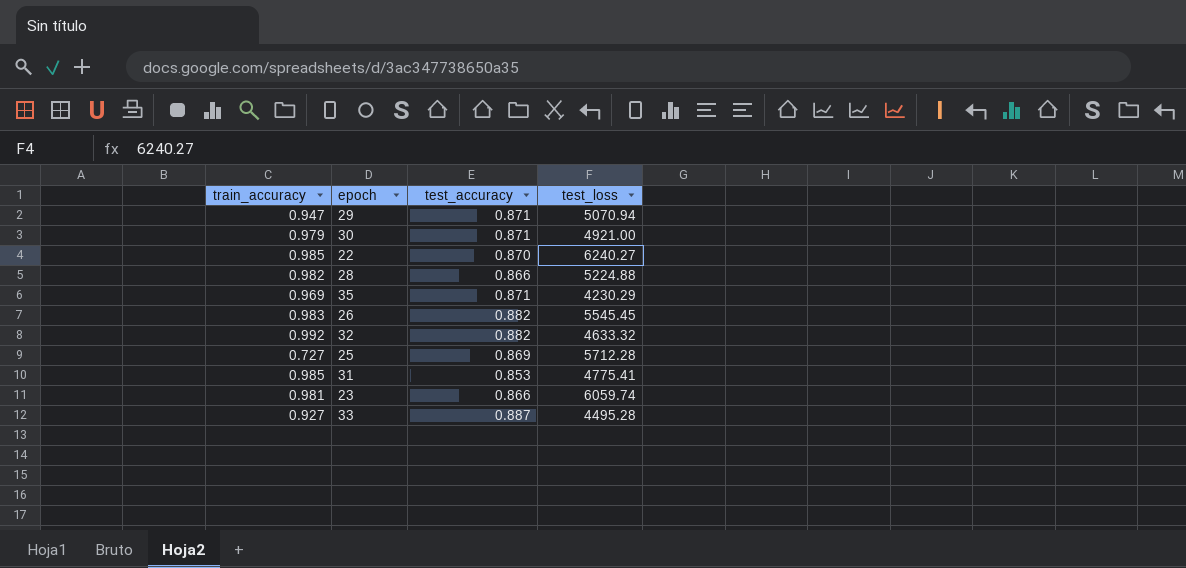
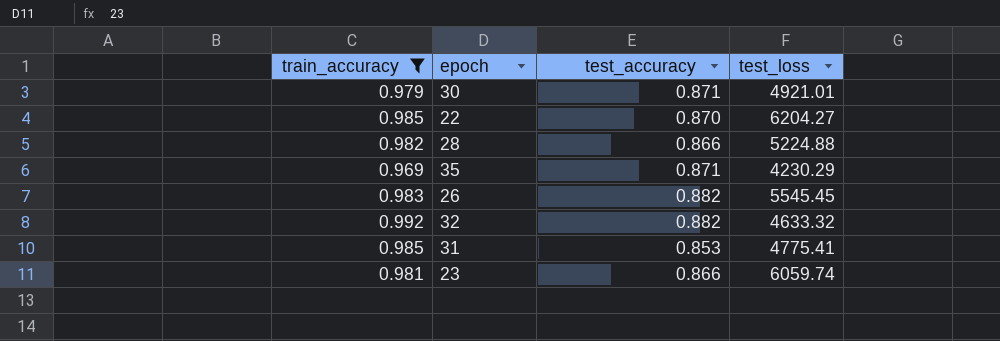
filter: none -> train_accuracy >= 0.969
30 | test_loss: 4921.00 -> 4921.01
22 | test_loss: 6240.27 -> 6204.27

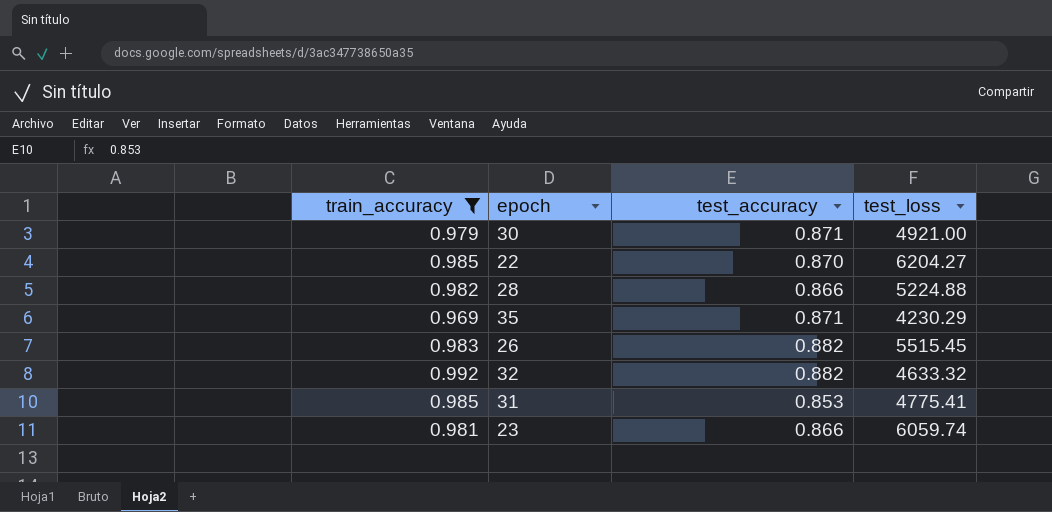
30 | test_loss: 4921.01 -> 4921.00
26 | test_loss: 5545.45 -> 5515.45

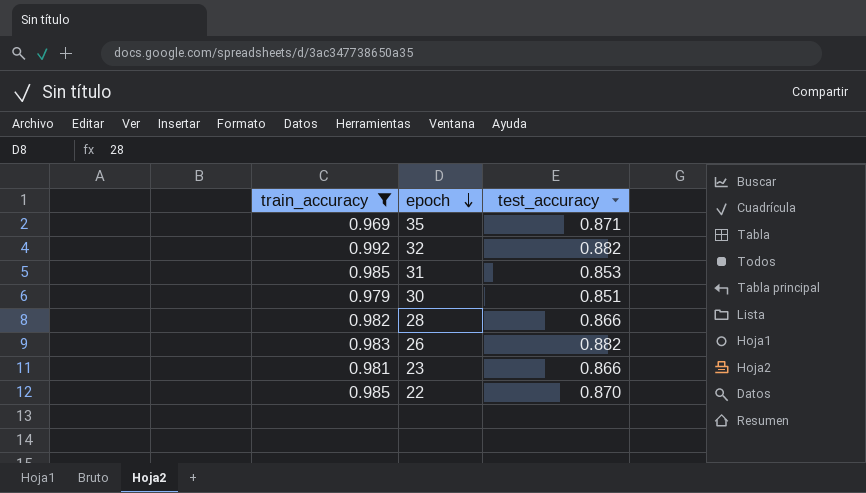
row order: none -> epoch descending
column test_loss | position: 4 -> none
30 | test_accuracy: 0.871 -> 0.851

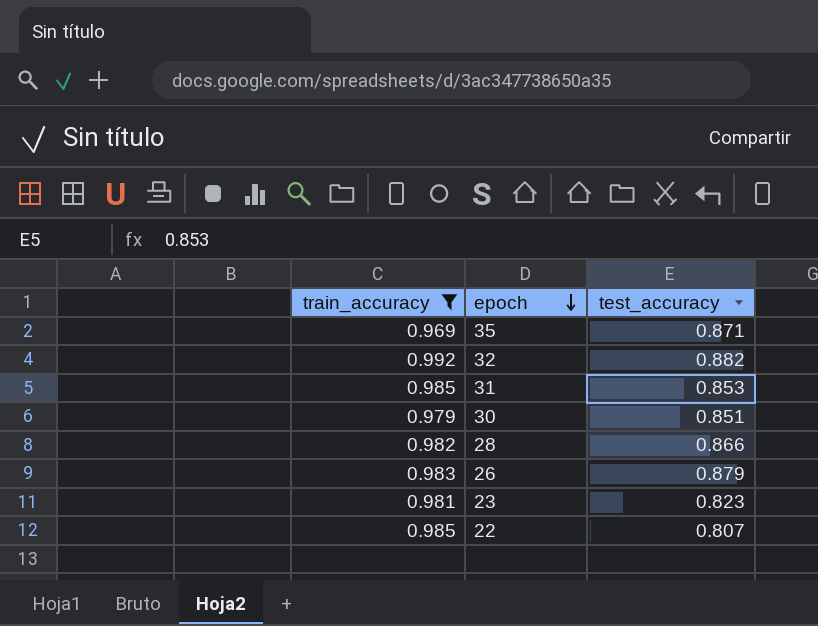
26 | test_accuracy: 0.882 -> 0.879
23 | test_accuracy: 0.866 -> 0.823
22 | test_accuracy: 0.870 -> 0.807

